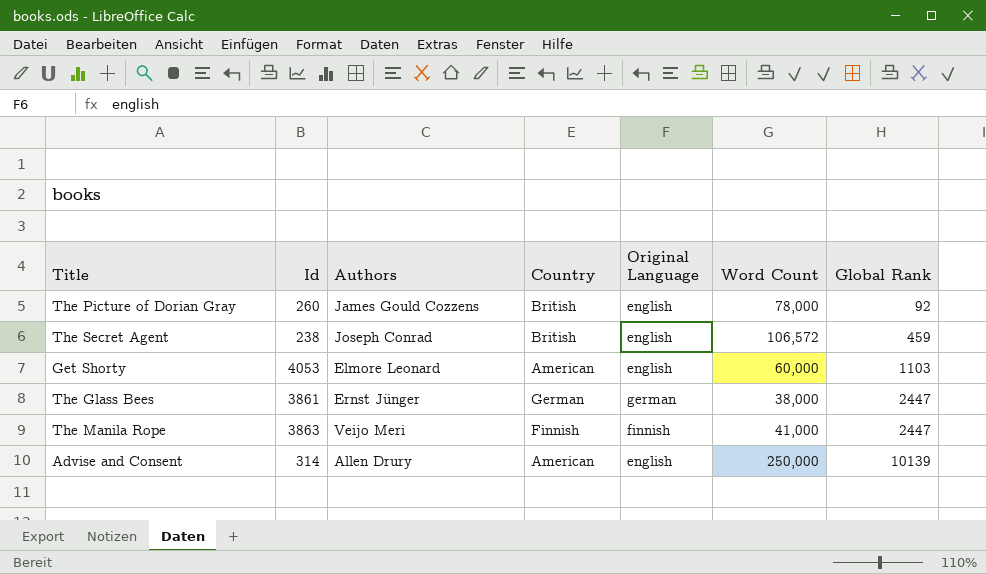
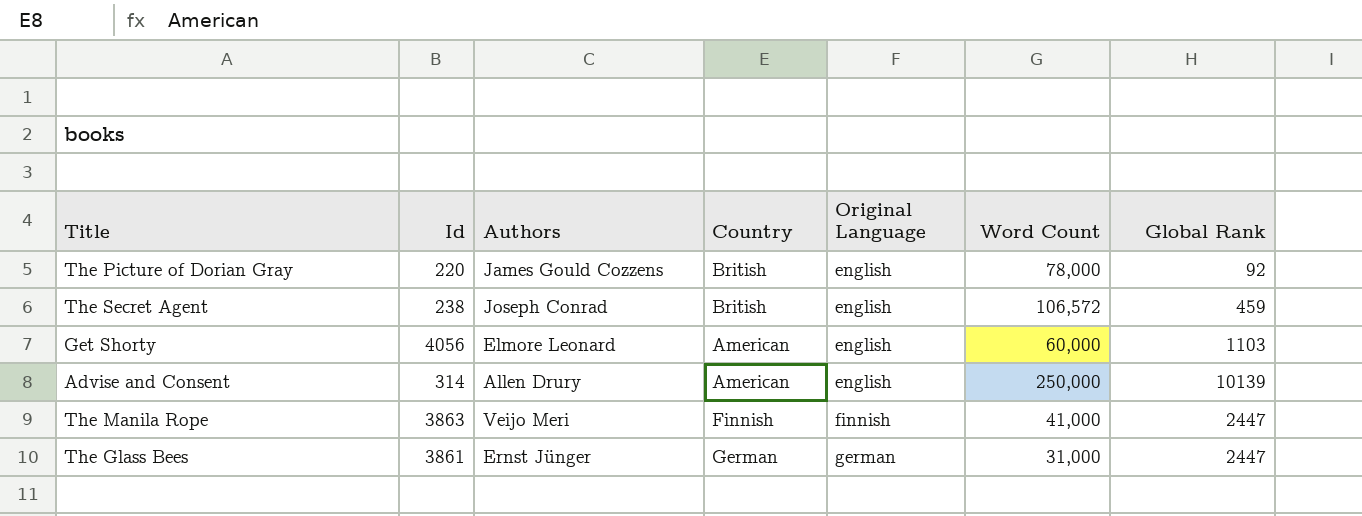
row order: Global Rank ascending -> Original Language ascending
The Picture of Dorian Gray | Id: 260 -> 220
Get Shorty | Id: 4053 -> 4056
The Glass Bees | Word Count: 38,000 -> 31,000

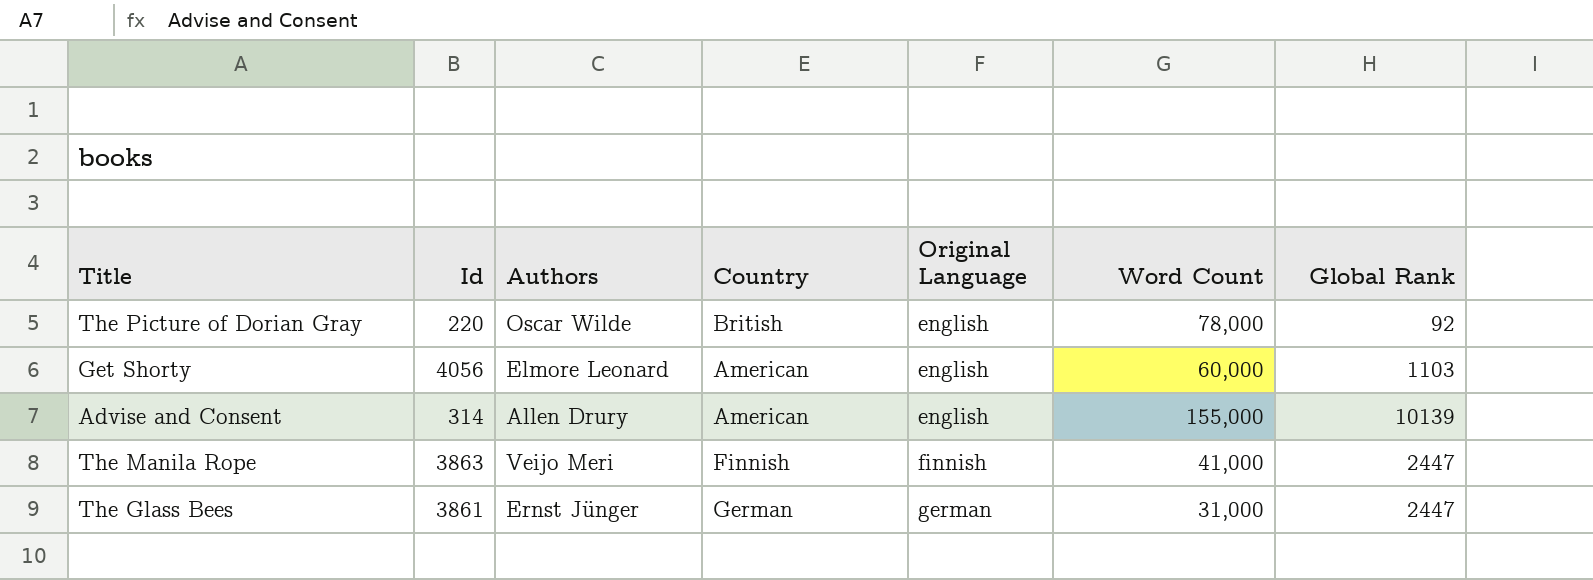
row The Secret Agent: 238 | Joseph Conrad | British | english | 106,572 | 459 -> none
The Picture of Dorian Gray | Authors: James Gould Cozzens -> Oscar Wilde
Advise and Consent | Word Count: 250,000 -> 155,000

